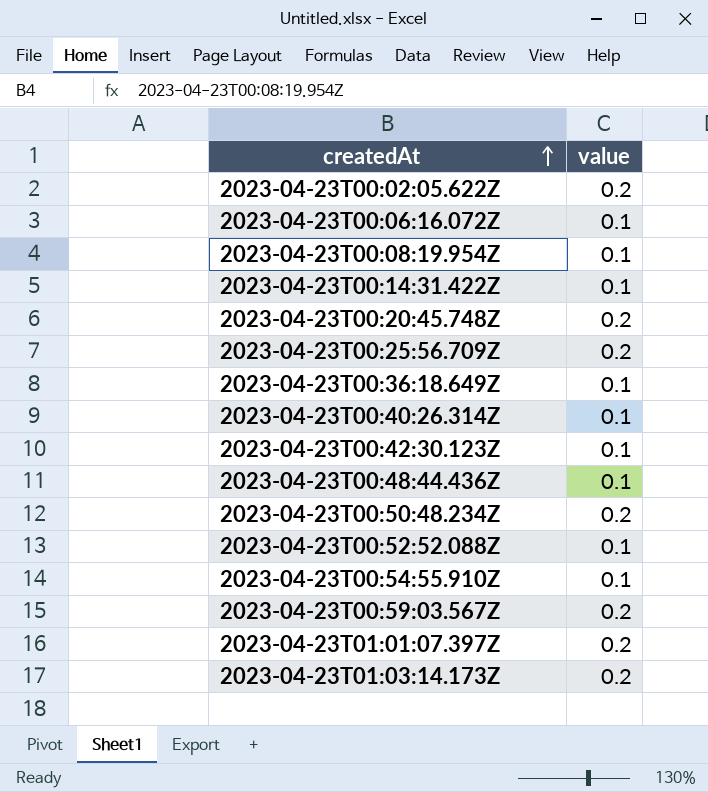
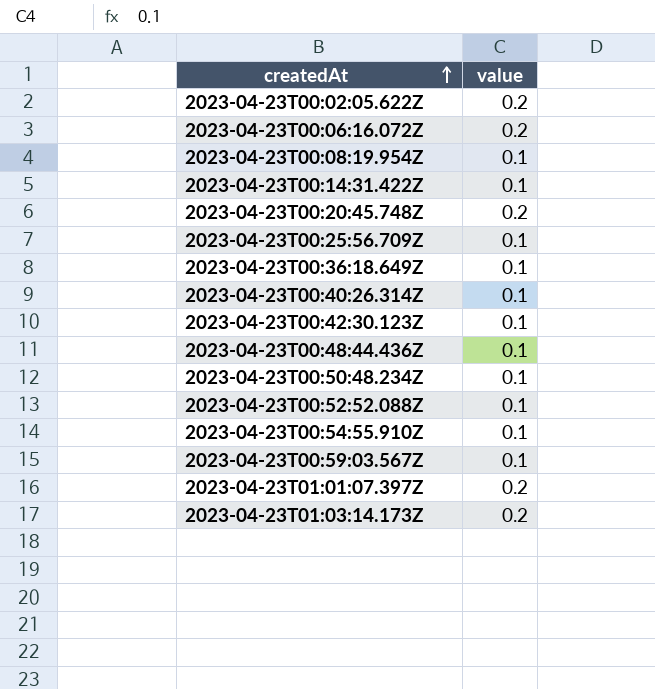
2023-04-23T00:06:16.072Z | value: 0.1 -> 0.2
2023-04-23T00:25:56.709Z | value: 0.2 -> 0.1
2023-04-23T00:50:48.234Z | value: 0.2 -> 0.1
2023-04-23T00:59:03.567Z | value: 0.2 -> 0.1

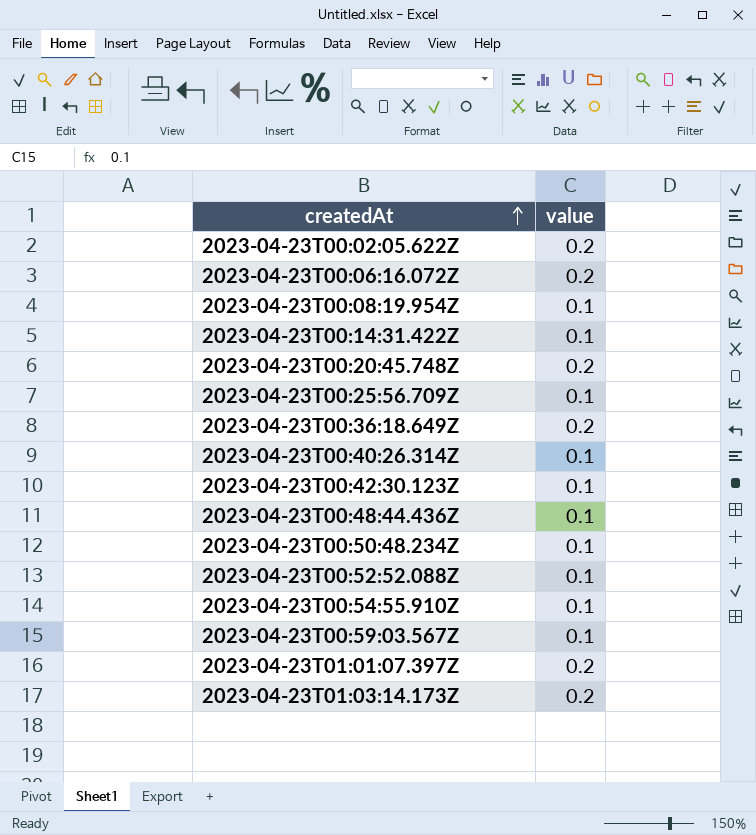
2023-04-23T00:36:18.649Z | value: 0.1 -> 0.2

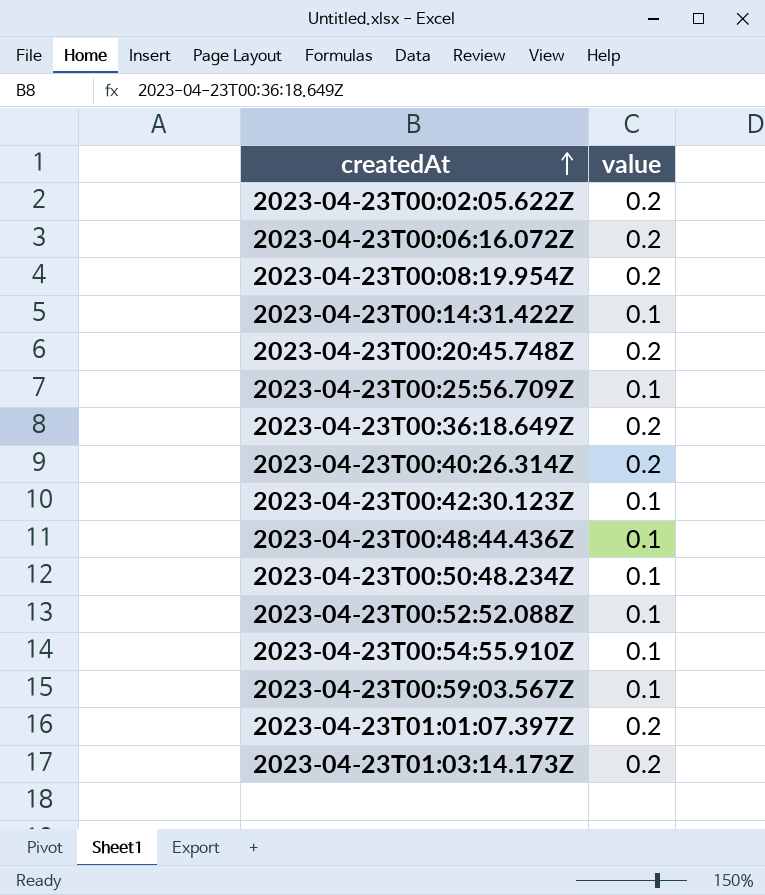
2023-04-23T00:08:19.954Z | value: 0.1 -> 0.2
2023-04-23T00:40:26.314Z | value: 0.1 -> 0.2

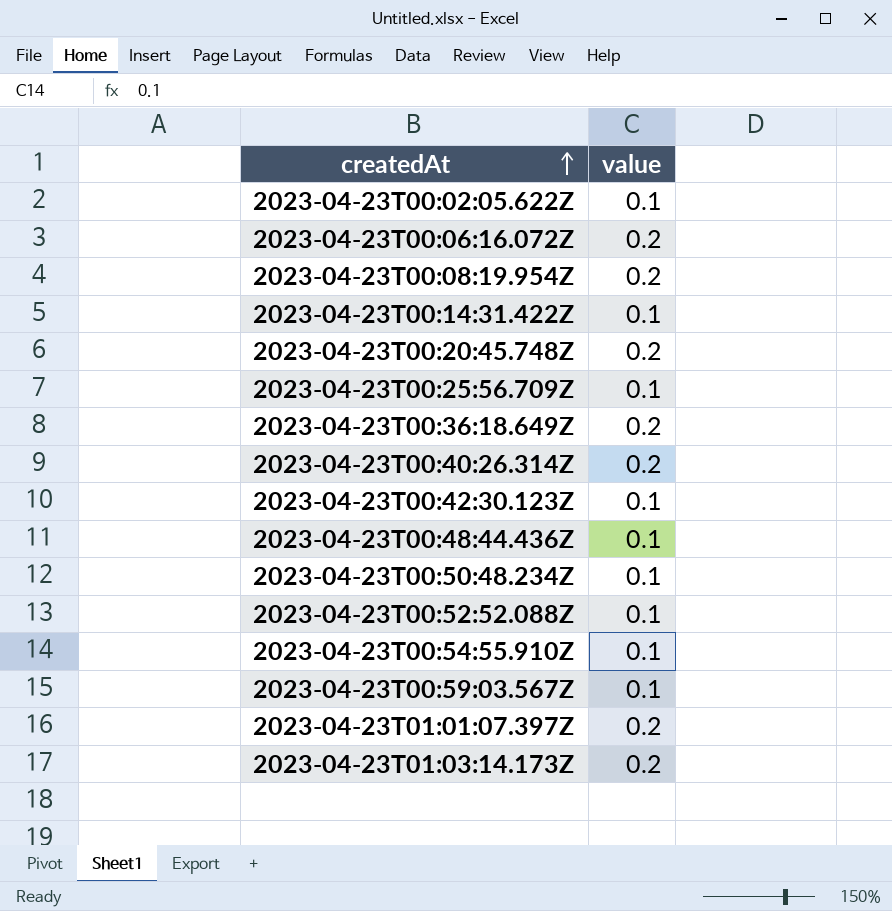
2023-04-23T00:02:05.622Z | value: 0.2 -> 0.1

